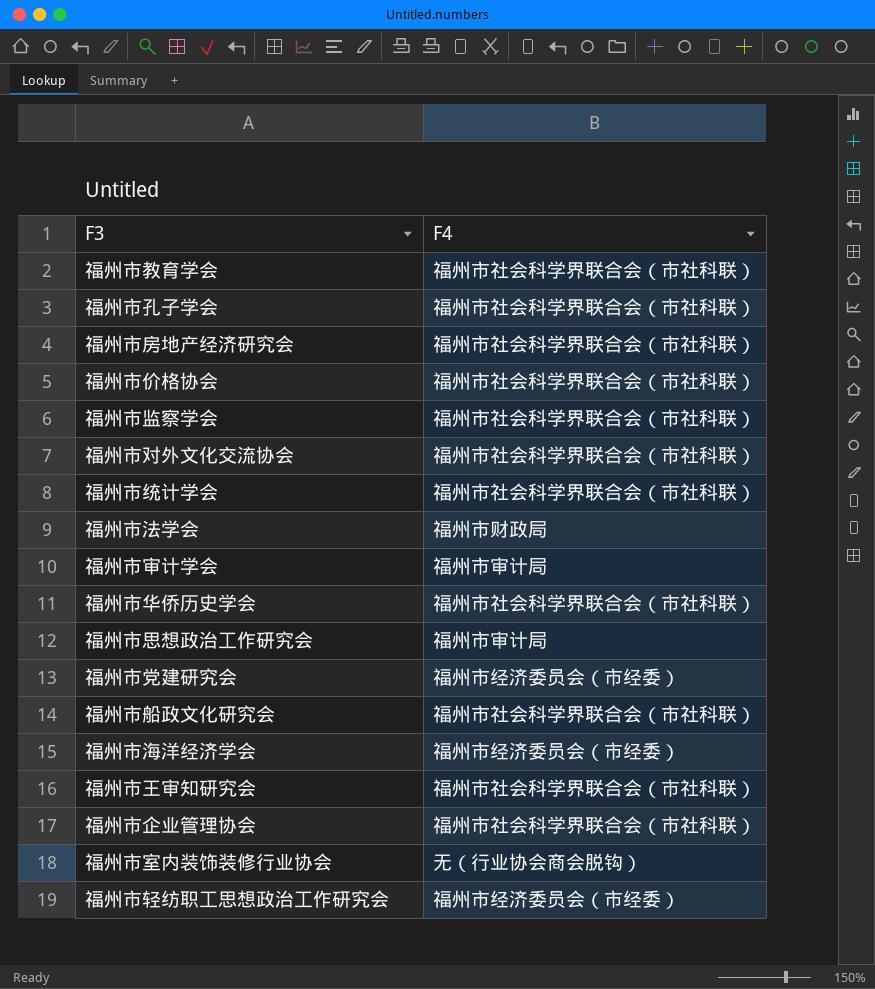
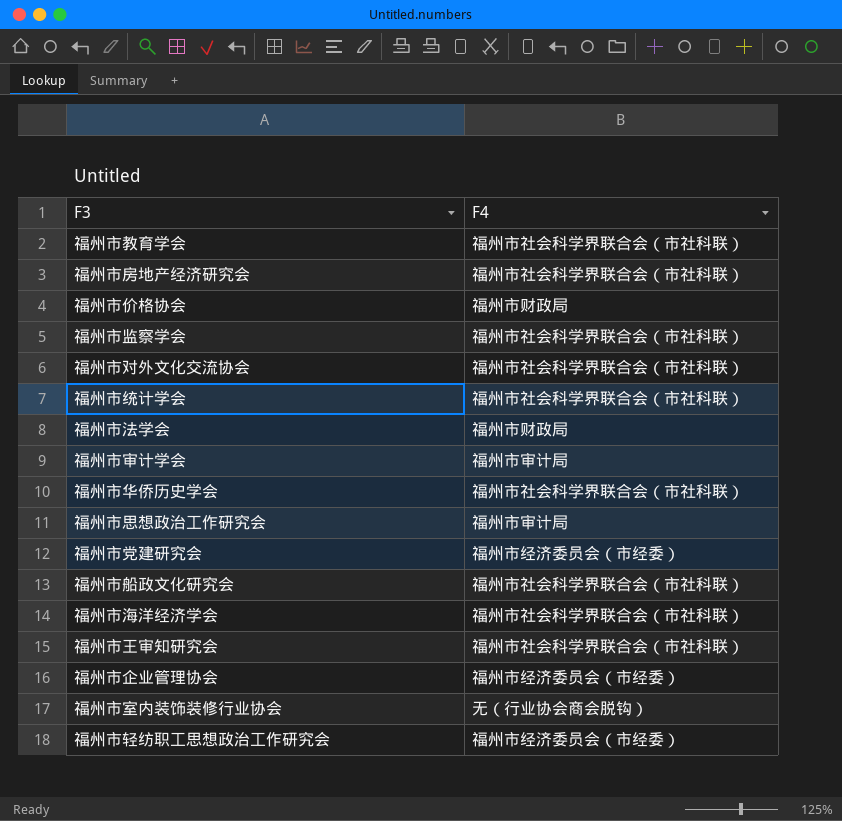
row 福州市孔子学会: 福州市社会科学界联合会（市社科联） -> none
福州市价格协会 | F4: 福州市社会科学界联合会（市社科联） -> 福州市财政局
福州市海洋经济学会 | F4: 福州市经济委员会（市经委） -> 福州市社会科学界联合会（市社科联）
福州市企业管理协会 | F4: 福州市社会科学界联合会（市社科联） -> 福州市经济委员会（市经委）

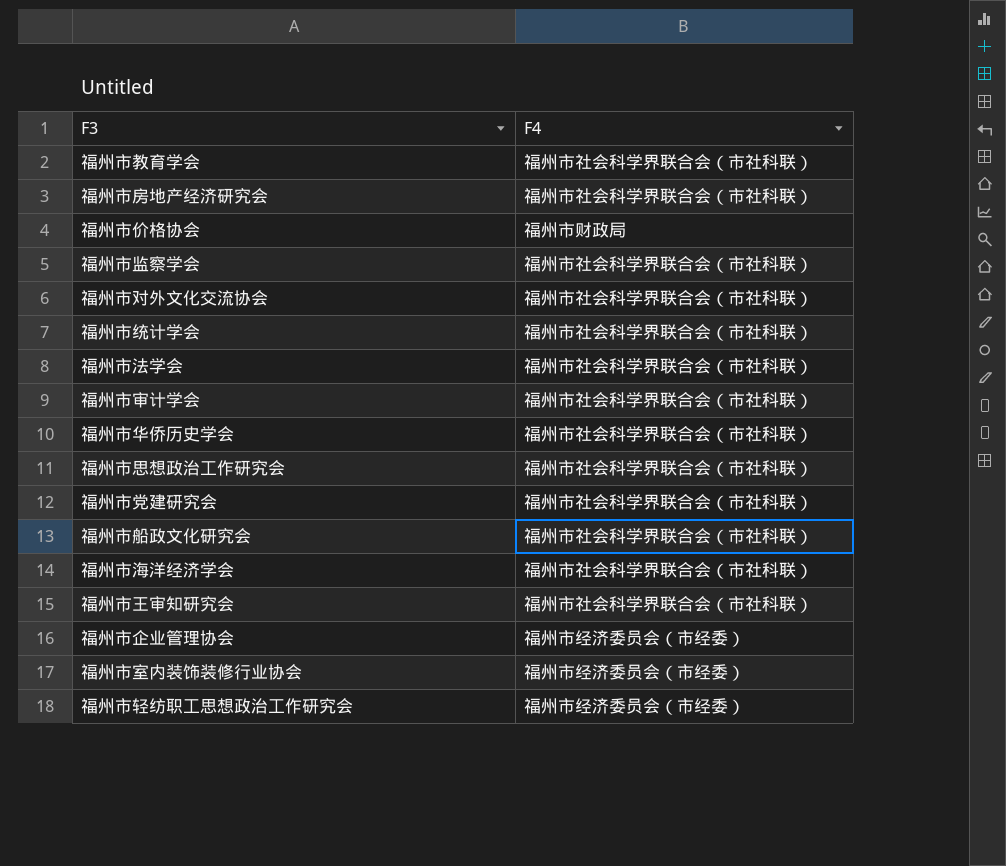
福州市法学会 | F4: 福州市财政局 -> 福州市社会科学界联合会（市社科联）
福州市审计学会 | F4: 福州市审计局 -> 福州市社会科学界联合会（市社科联）
福州市思想政治工作研究会 | F4: 福州市审计局 -> 福州市社会科学界联合会（市社科联）
福州市党建研究会 | F4: 福州市经济委员会（市经委） -> 福州市社会科学界联合会（市社科联）
福州市室内装饰装修行业协会 | F4: 无（行业协会商会脱钩） -> 福州市经济委员会（市经委）

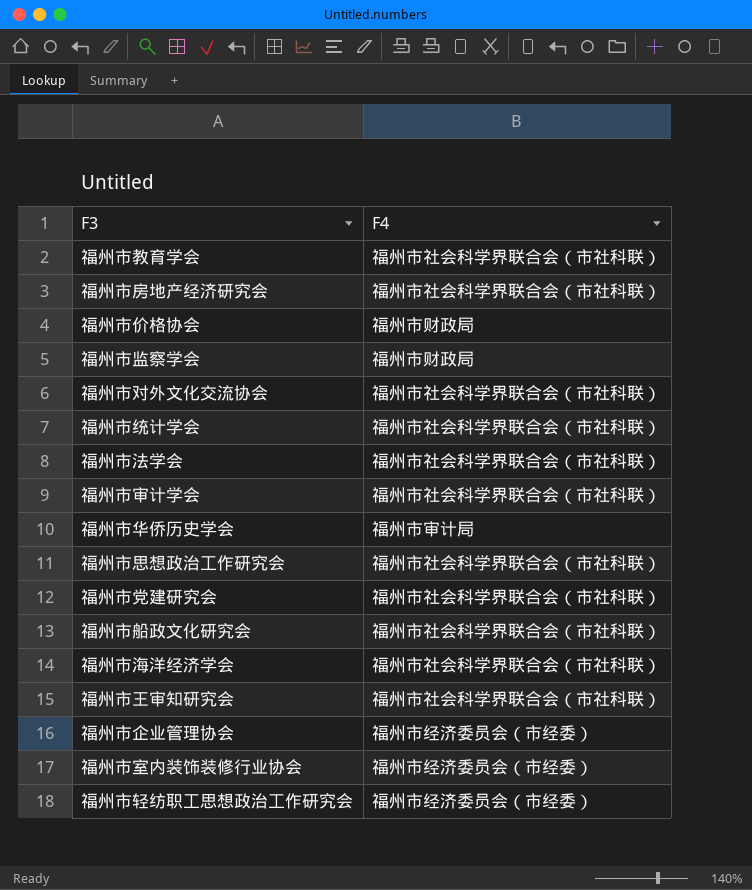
福州市监察学会 | F4: 福州市社会科学界联合会（市社科联） -> 福州市财政局
福州市华侨历史学会 | F4: 福州市社会科学界联合会（市社科联） -> 福州市审计局

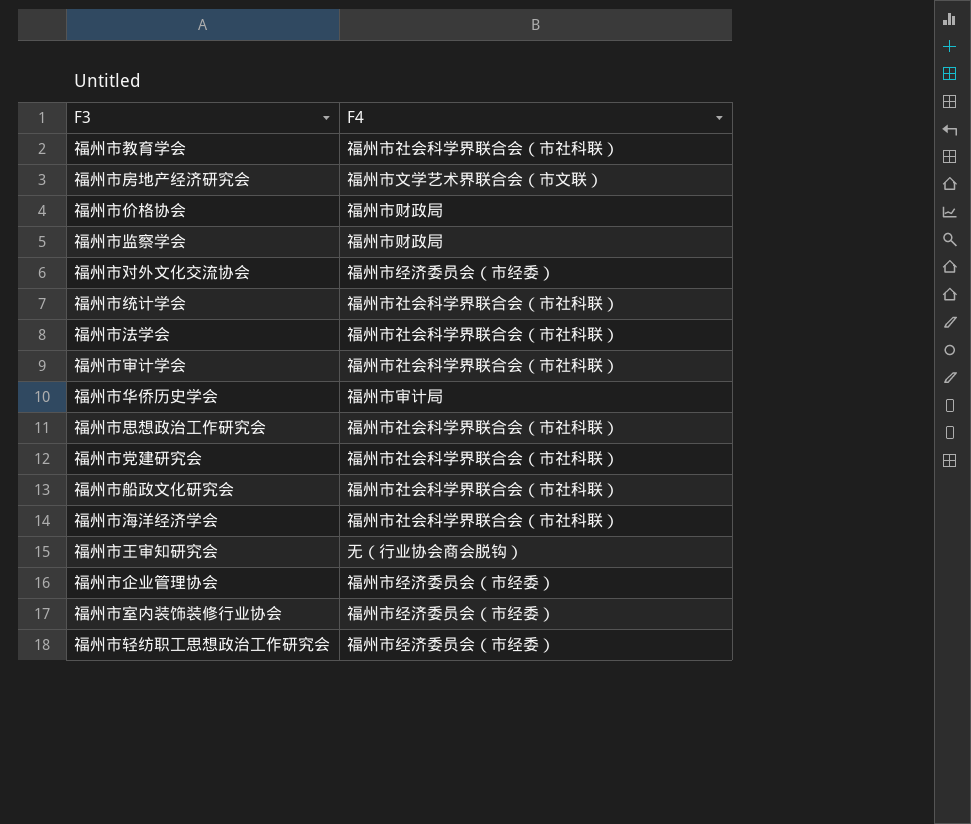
福州市房地产经济研究会 | F4: 福州市社会科学界联合会（市社科联） -> 福州市文学艺术界联合会（市文联）
福州市对外文化交流协会 | F4: 福州市社会科学界联合会（市社科联） -> 福州市经济委员会（市经委）
福州市王审知研究会 | F4: 福州市社会科学界联合会（市社科联） -> 无（行业协会商会脱钩）

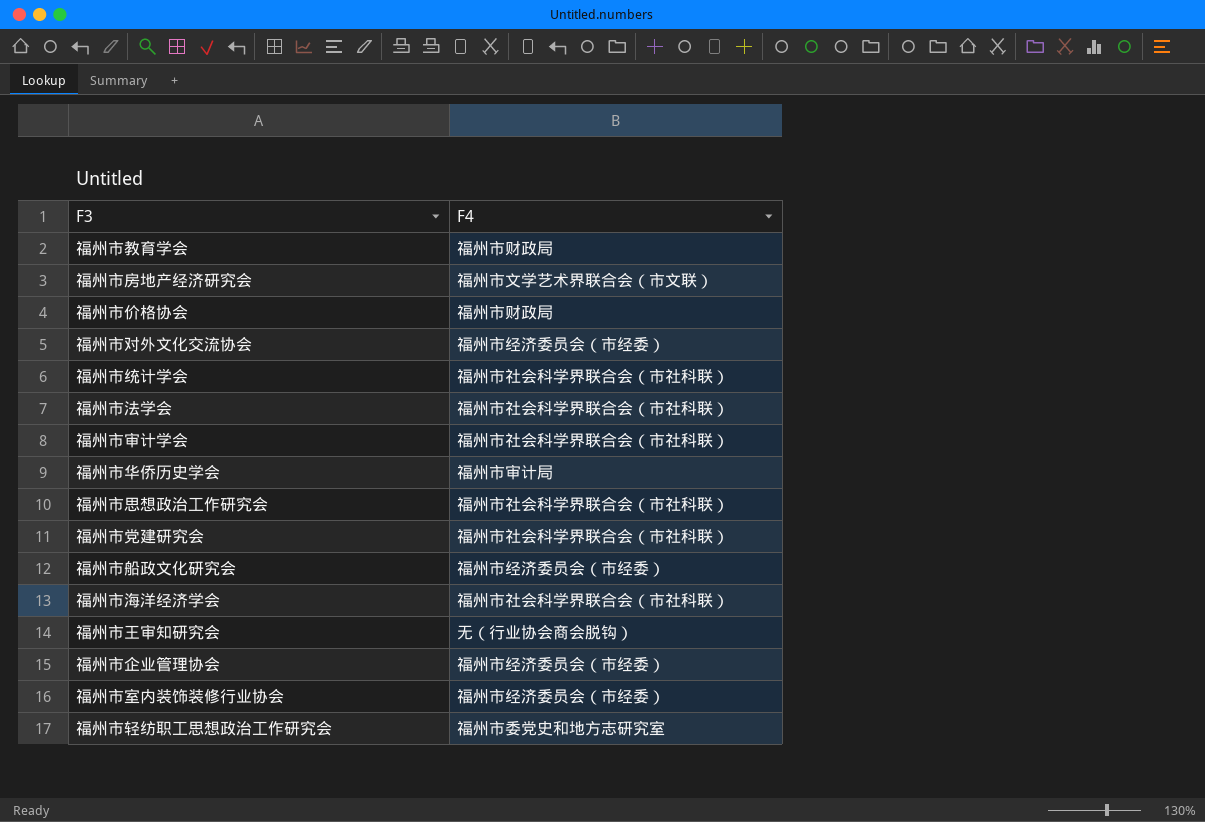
row 福州市监察学会: 福州市财政局 -> none
福州市教育学会 | F4: 福州市社会科学界联合会（市社科联） -> 福州市财政局
福州市船政文化研究会 | F4: 福州市社会科学界联合会（市社科联） -> 福州市经济委员会（市经委）
福州市轻纺职工思想政治工作研究会 | F4: 福州市经济委员会（市经委） -> 福州市委党史和地方志研究室

